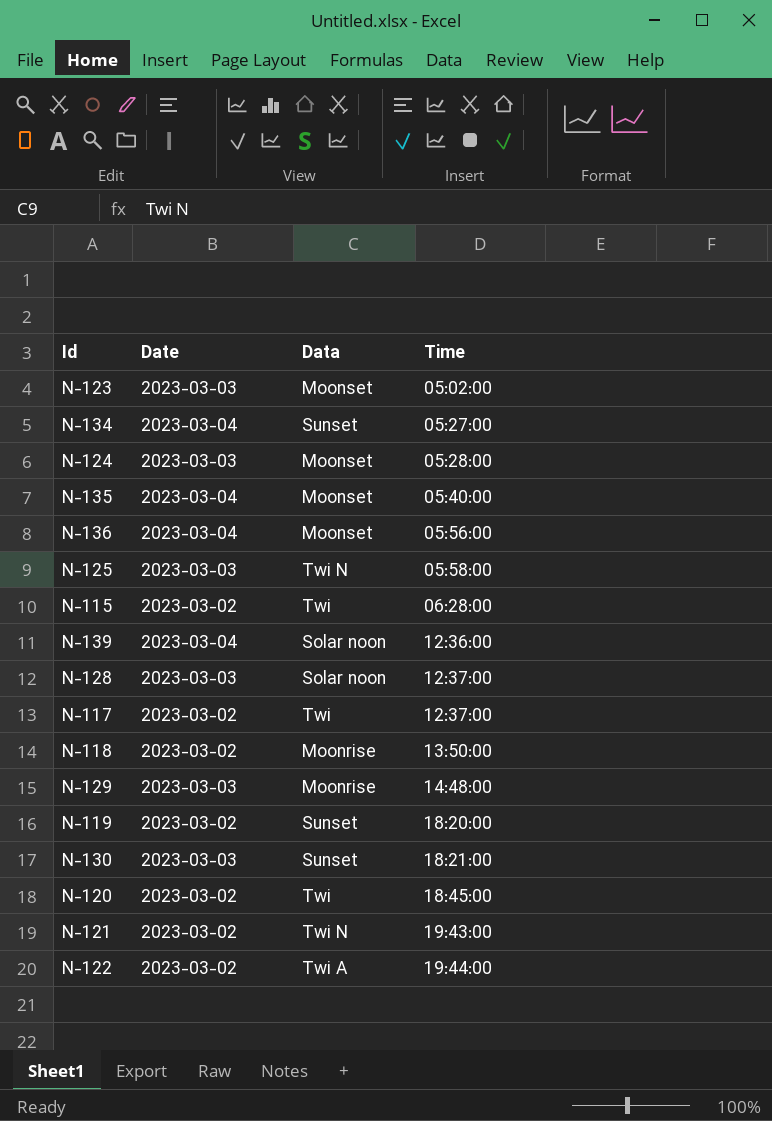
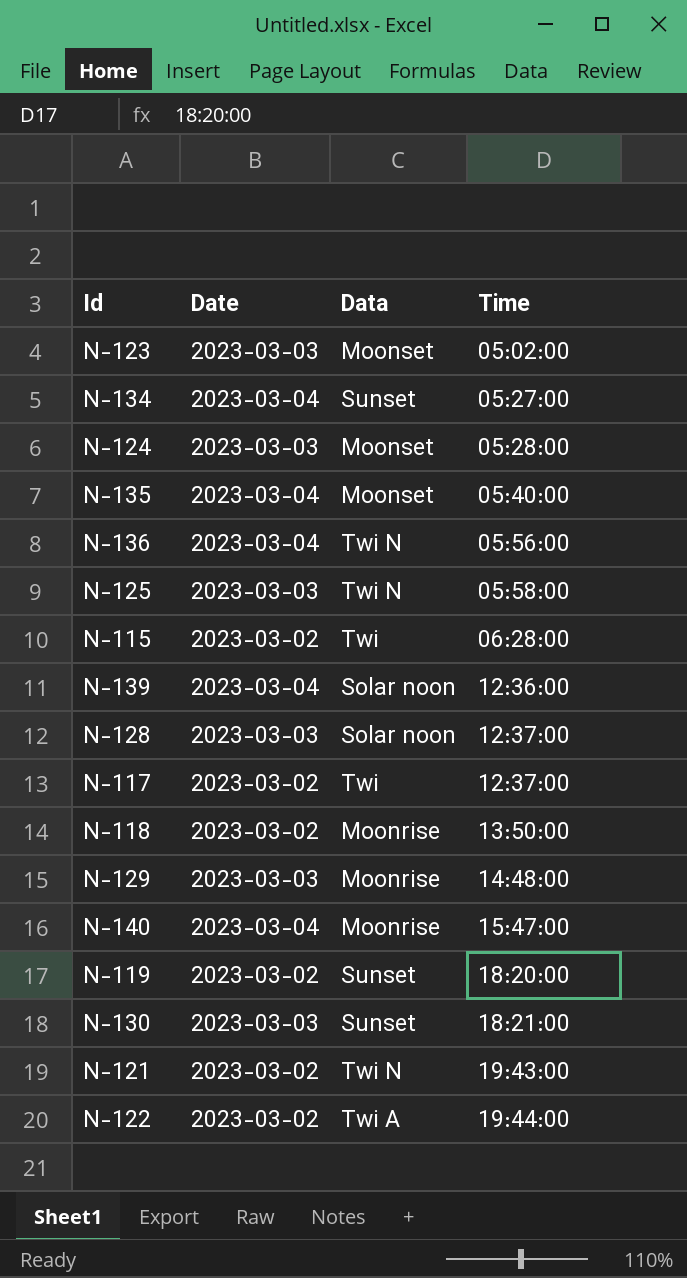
row N-120: 2023-03-02 | Twi | 18:45:00 -> none
N-136 | Data: Moonset -> Twi N
row N-140: none -> 2023-03-04 | Moonrise | 15:47:00

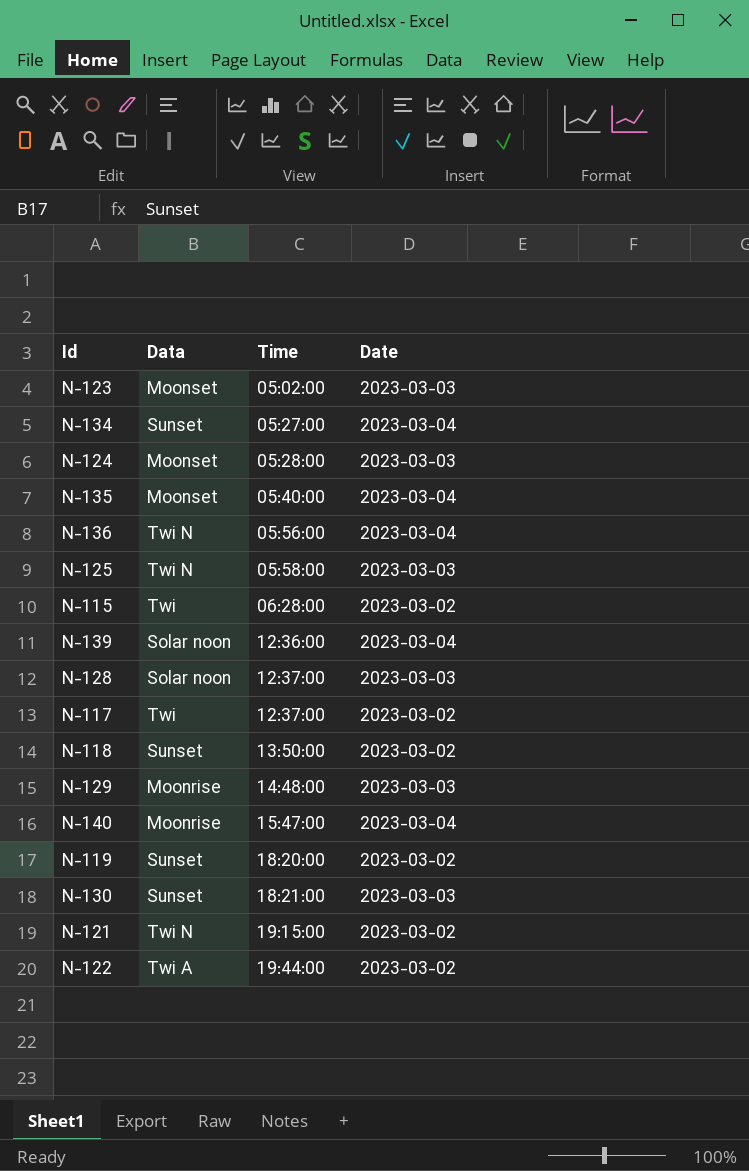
column Date | position: 2 -> 4
N-118 | Data: Moonrise -> Sunset
N-121 | Time: 19:43:00 -> 19:15:00

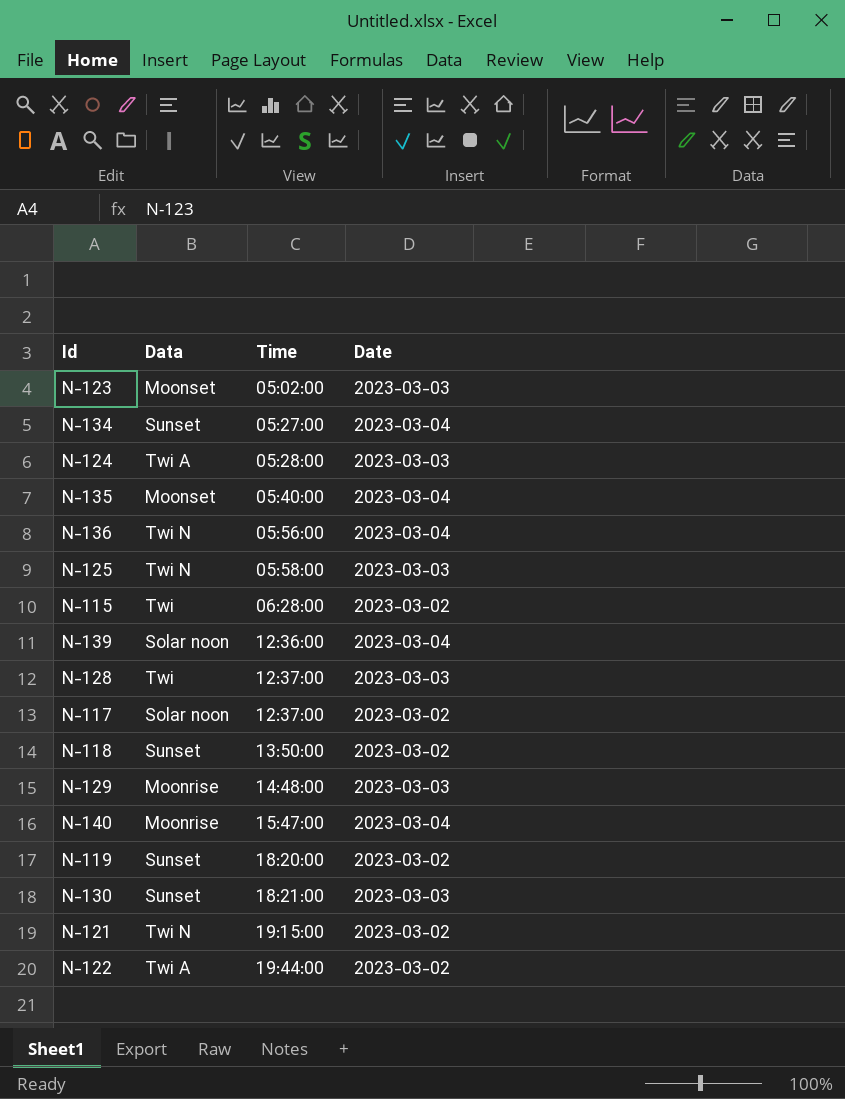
N-124 | Data: Moonset -> Twi A
N-128 | Data: Solar noon -> Twi
N-117 | Data: Twi -> Solar noon

